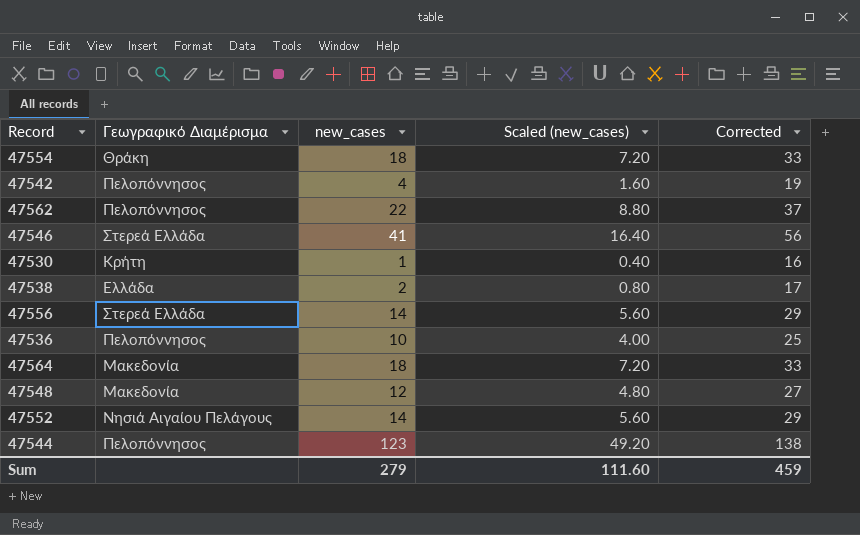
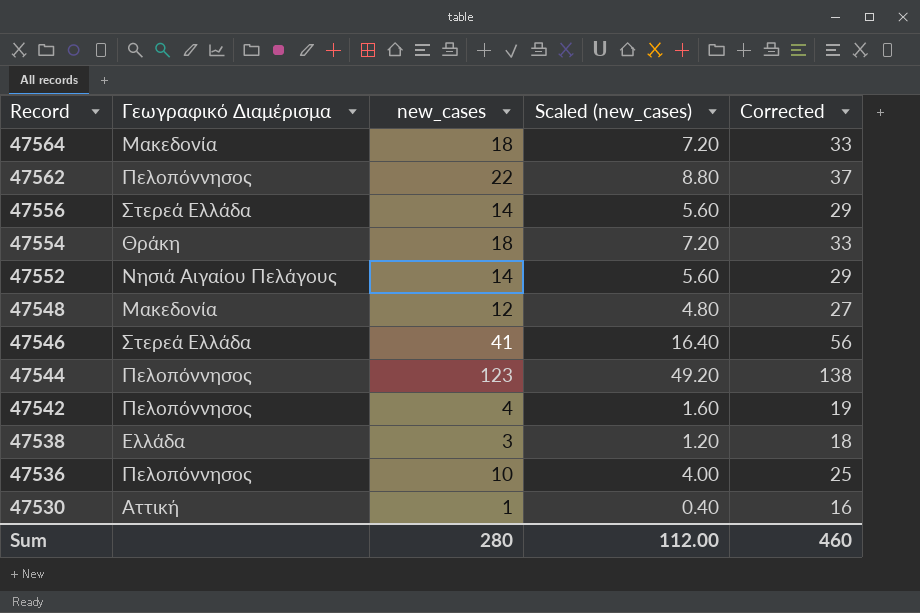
row order: none -> Record descending
47538 | new_cases: 2 -> 3
47538 | Scaled (new_cases): 0.80 -> 1.20
47538 | Corrected: 17 -> 18
47530 | Γεωγραφικό Διαμέρισμα: Κρήτη -> Αττική
Sum | new_cases: 279 -> 280
Sum | Scaled (new_cases): 111.60 -> 112.00
Sum | Corrected: 459 -> 460

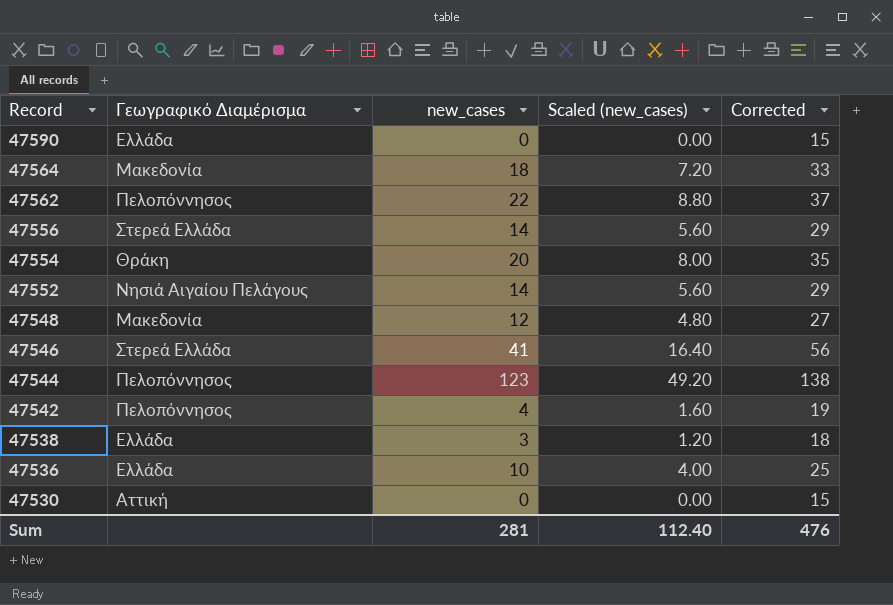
row 47590: none -> Ελλάδα | 0 | 0.00 | 15
47554 | new_cases: 18 -> 20
47554 | Scaled (new_cases): 7.20 -> 8.00
47554 | Corrected: 33 -> 35
47536 | Γεωγραφικό Διαμέρισμα: Πελοπόννησος -> Ελλάδα
47530 | new_cases: 1 -> 0
47530 | Scaled (new_cases): 0.40 -> 0.00
47530 | Corrected: 16 -> 15
Sum | new_cases: 280 -> 281
Sum | Scaled (new_cases): 112.00 -> 112.40
Sum | Corrected: 460 -> 476

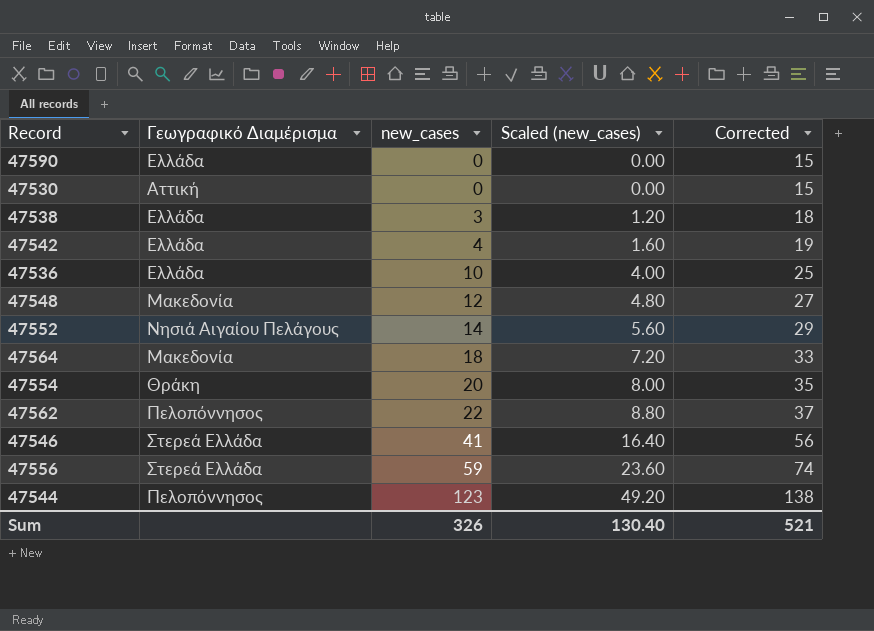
row order: Record descending -> new_cases ascending
47542 | Γεωγραφικό Διαμέρισμα: Πελοπόννησος -> Ελλάδα
47556 | new_cases: 14 -> 59
47556 | Scaled (new_cases): 5.60 -> 23.60
47556 | Corrected: 29 -> 74
Sum | new_cases: 281 -> 326
Sum | Scaled (new_cases): 112.40 -> 130.40
Sum | Corrected: 476 -> 521

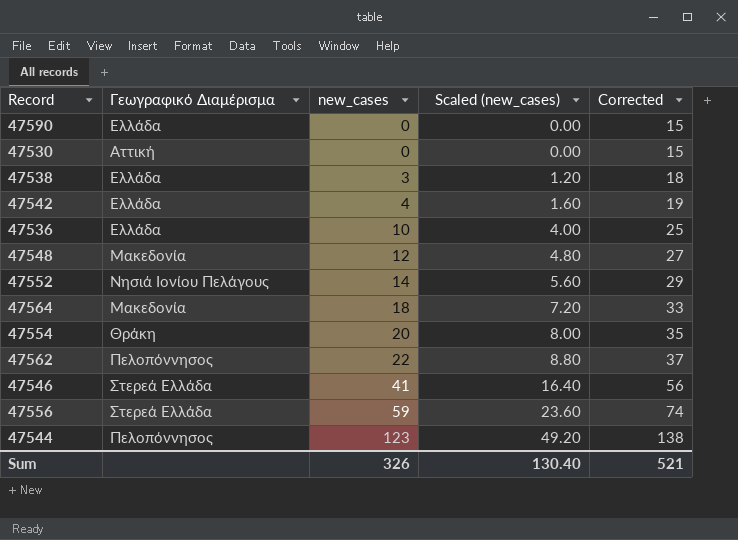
47552 | Γεωγραφικό Διαμέρισμα: Νησιά Αιγαίου Πελάγους -> Νησιά Ιονίου Πελάγους

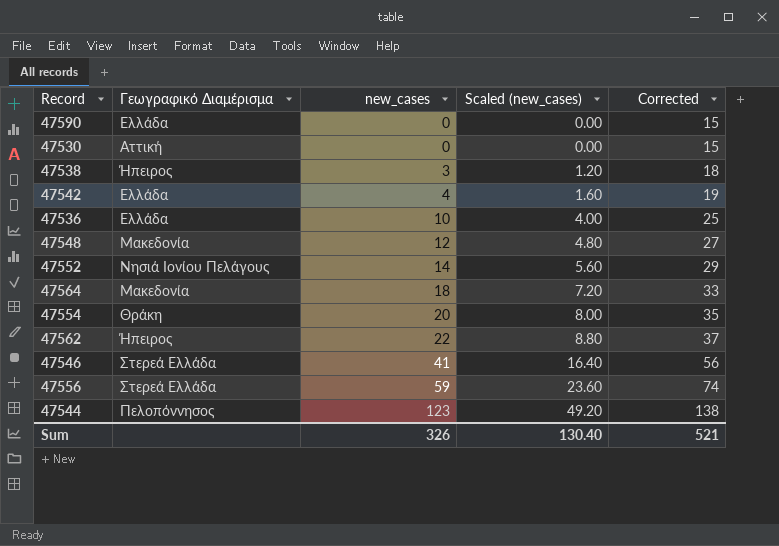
47538 | Γεωγραφικό Διαμέρισμα: Ελλάδα -> Ήπειρος
47562 | Γεωγραφικό Διαμέρισμα: Πελοπόννησος -> Ήπειρος

